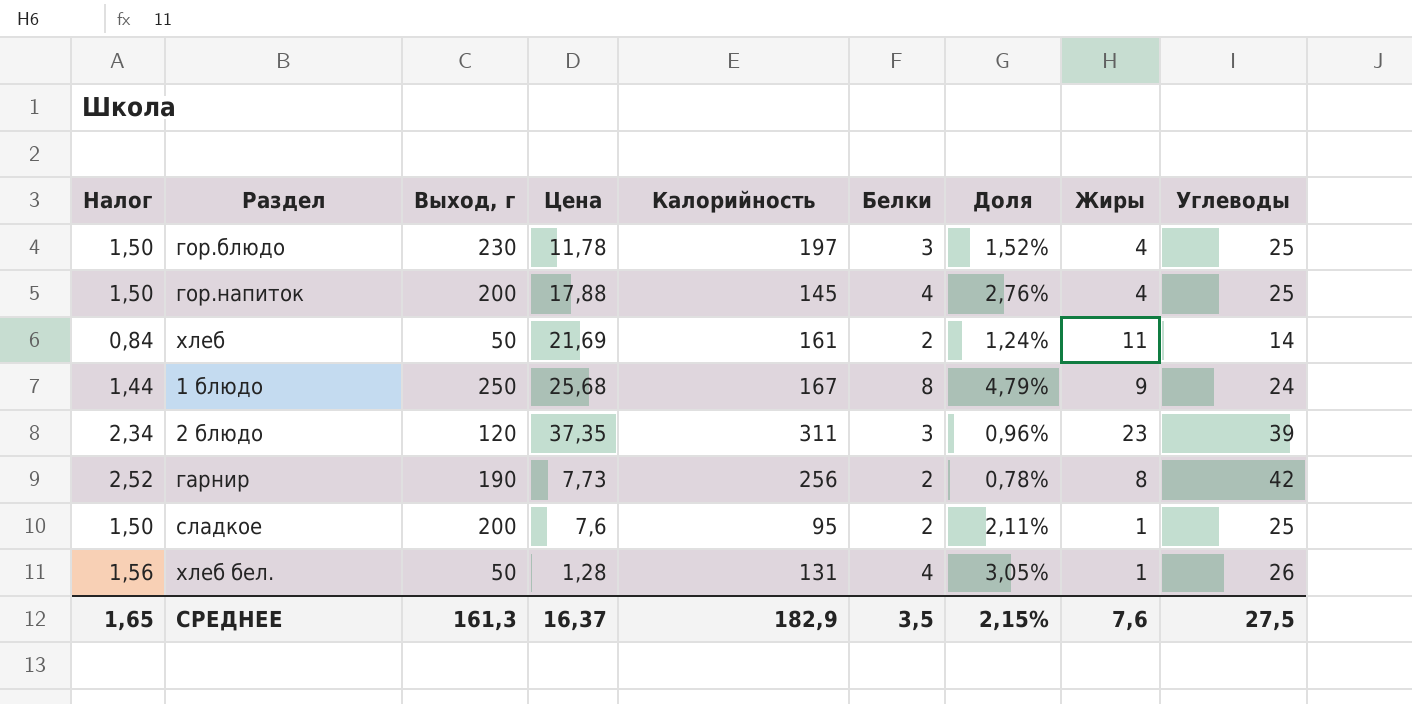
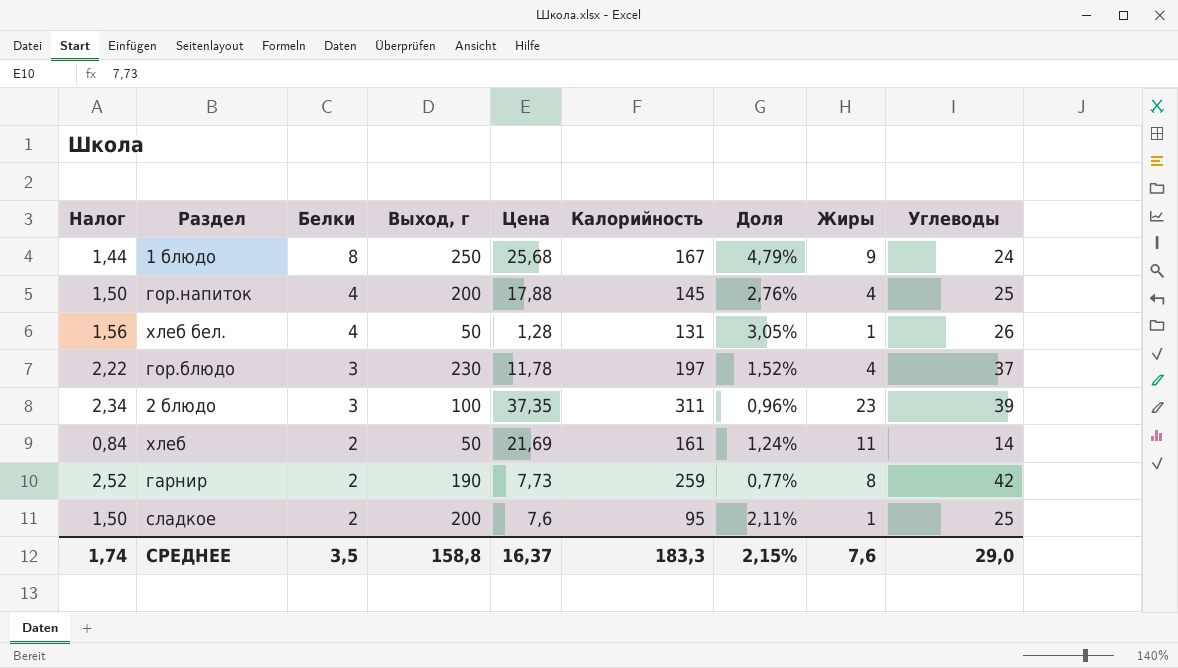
row order: none -> Белки descending
column Белки | position: 6 -> 3
гор.блюдо | Налог: 1,50 -> 2,22
гор.блюдо | Углеводы: 25 -> 37
2 блюдо | Выход, г: 120 -> 100
гарнир | Калорийность: 256 -> 259
гарнир | Доля: 0,78% -> 0,77%
СРЕДНЕЕ | Налог: 1,65 -> 1,74
СРЕДНЕЕ | Выход, г: 161,3 -> 158,8
СРЕДНЕЕ | Калорийность: 182,9 -> 183,3
СРЕДНЕЕ | Углеводы: 27,5 -> 29,0

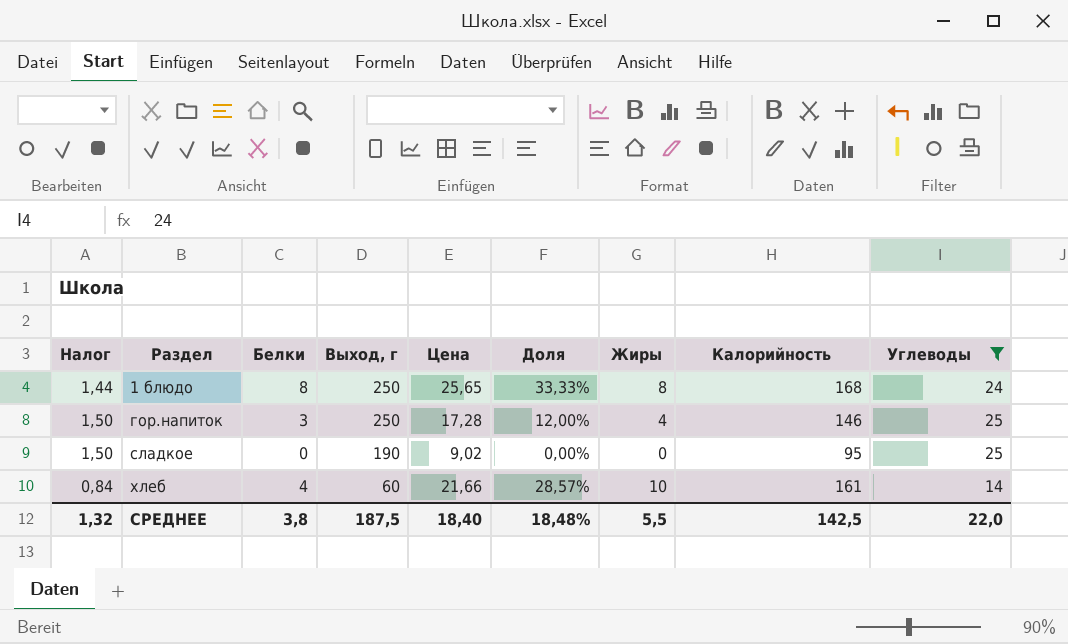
filter: none -> Углеводы <= 25
row order: Белки descending -> Раздел ascending
column Доля | formula: [Белки] / [Калорийность] -> [Белки] / [Углеводы]
column Калорийность | position: 6 -> 8
1 блюдо | Цена: 25,68 -> 25,65
1 блюдо | Жиры: 9 -> 8
1 блюдо | Калорийность: 167 -> 168
гор.напиток | Белки: 4 -> 3
гор.напиток | Выход, г: 200 -> 250
гор.напиток | Цена: 17,88 -> 17,28
гор.напиток | Калорийность: 145 -> 146
сладкое | Белки: 2 -> 0
сладкое | Выход, г: 200 -> 190
сладкое | Цена: 7,6 -> 9,02
сладкое | Жиры: 1 -> 0
хлеб | Белки: 2 -> 4
хлеб | Выход, г: 50 -> 60
хлеб | Цена: 21,69 -> 21,66
хлеб | Жиры: 11 -> 10
СРЕДНЕЕ | Налог: 1,74 -> 1,32
СРЕДНЕЕ | Белки: 3,5 -> 3,8
СРЕДНЕЕ | Выход, г: 158,8 -> 187,5
СРЕДНЕЕ | Цена: 16,37 -> 18,40
СРЕДНЕЕ | Доля: 2,15% -> 18,48%
СРЕДНЕЕ | Жиры: 7,6 -> 5,5
СРЕДНЕЕ | Калорийность: 183,3 -> 142,5
СРЕДНЕЕ | Углеводы: 29,0 -> 22,0

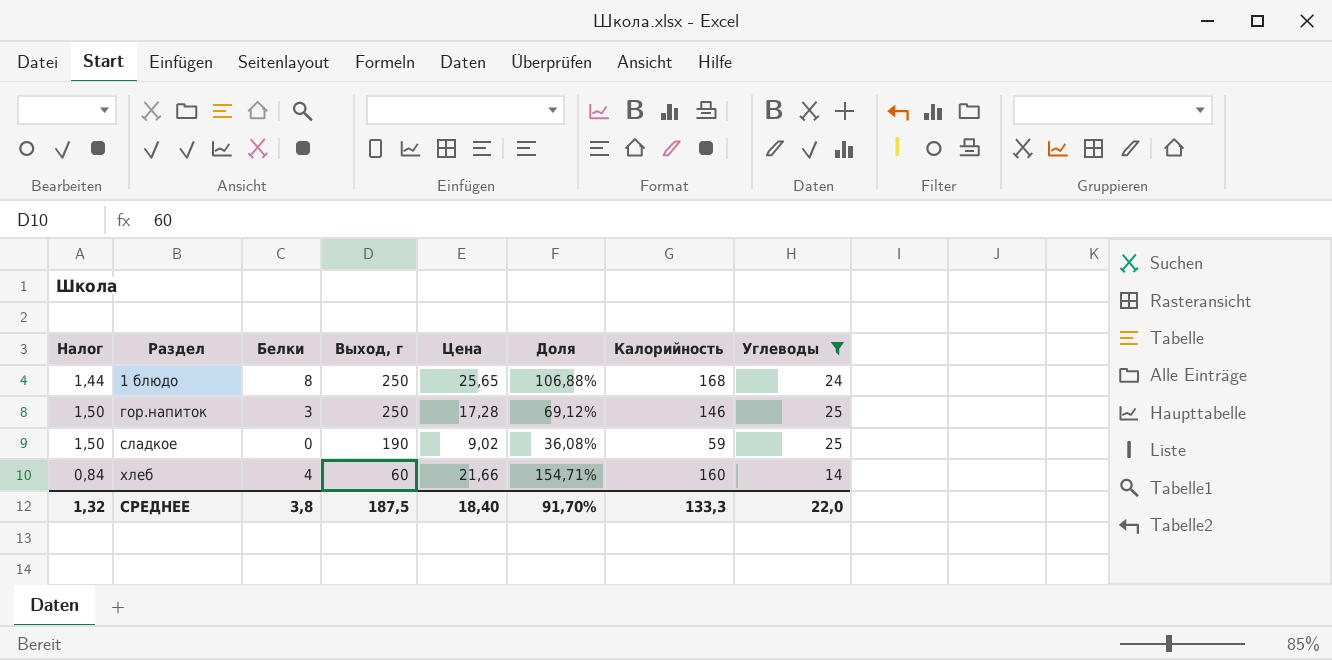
column Жиры | position: 7 -> none
column Доля | formula: [Белки] / [Углеводы] -> [Цена] / [Углеводы]
сладкое | Калорийность: 95 -> 59
хлеб | Калорийность: 161 -> 160
СРЕДНЕЕ | Доля: 18,48% -> 91,70%
СРЕДНЕЕ | Калорийность: 142,5 -> 133,3

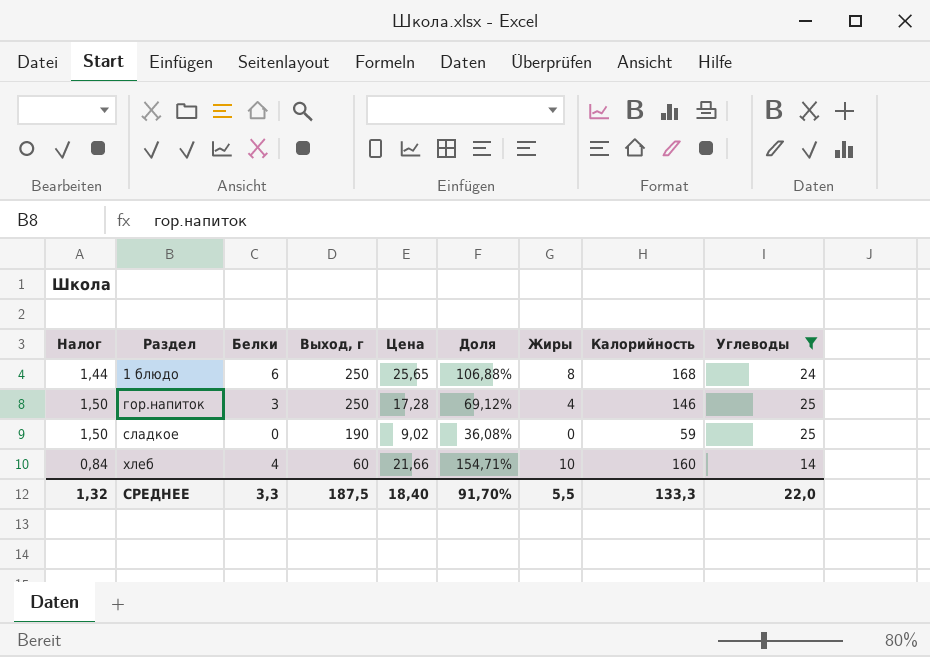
column Жиры | position: none -> 7
1 блюдо | Белки: 8 -> 6
СРЕДНЕЕ | Белки: 3,8 -> 3,3

